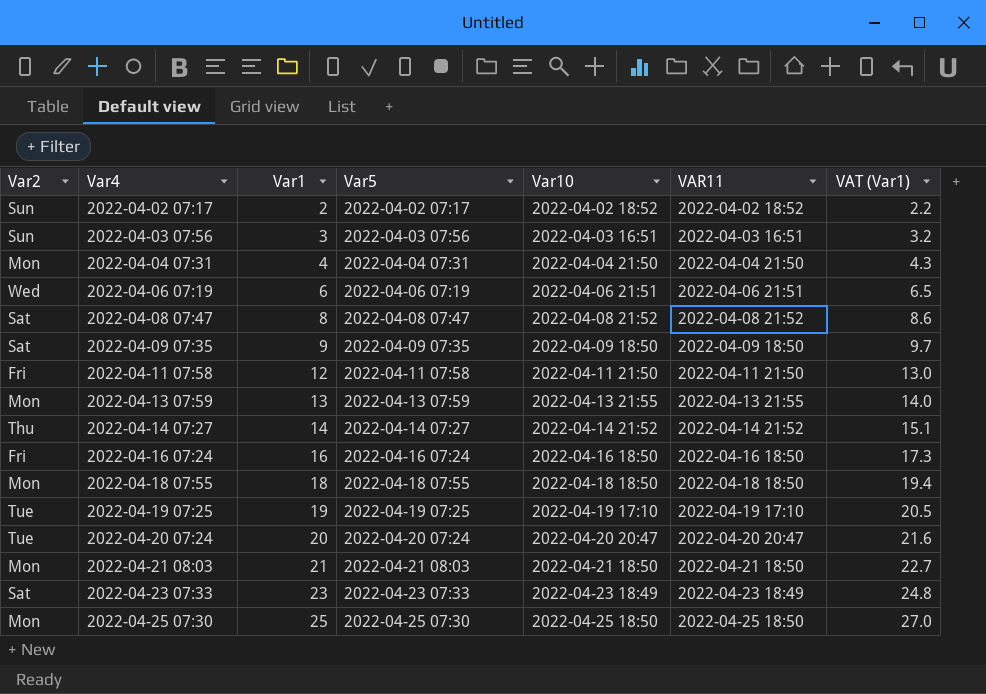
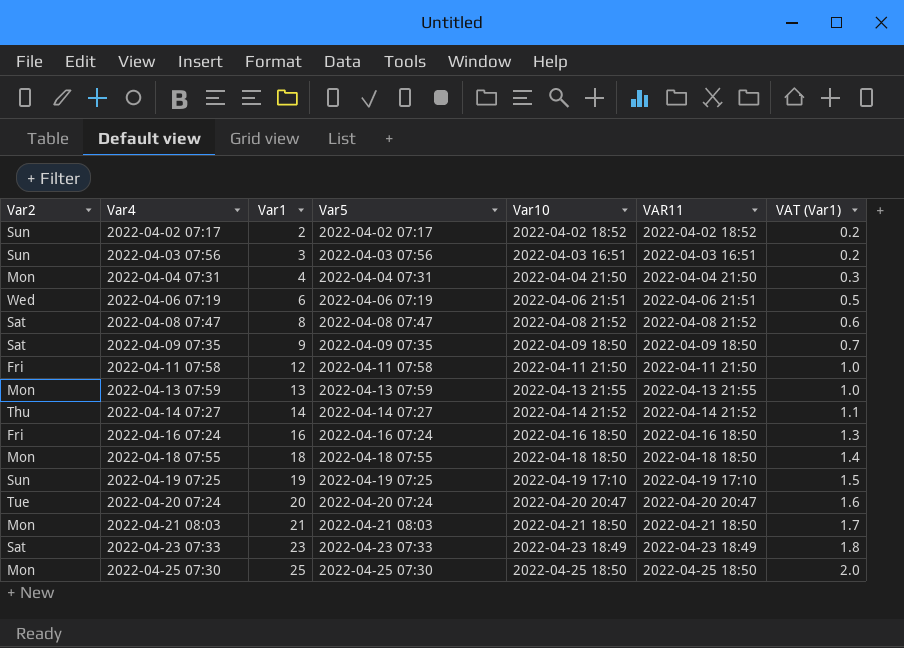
column VAT (Var1) | formula: [Var1] * 1.08 -> [Var1] * 0.08
2022-04-19 07:25 | Var2: Tue -> Sun

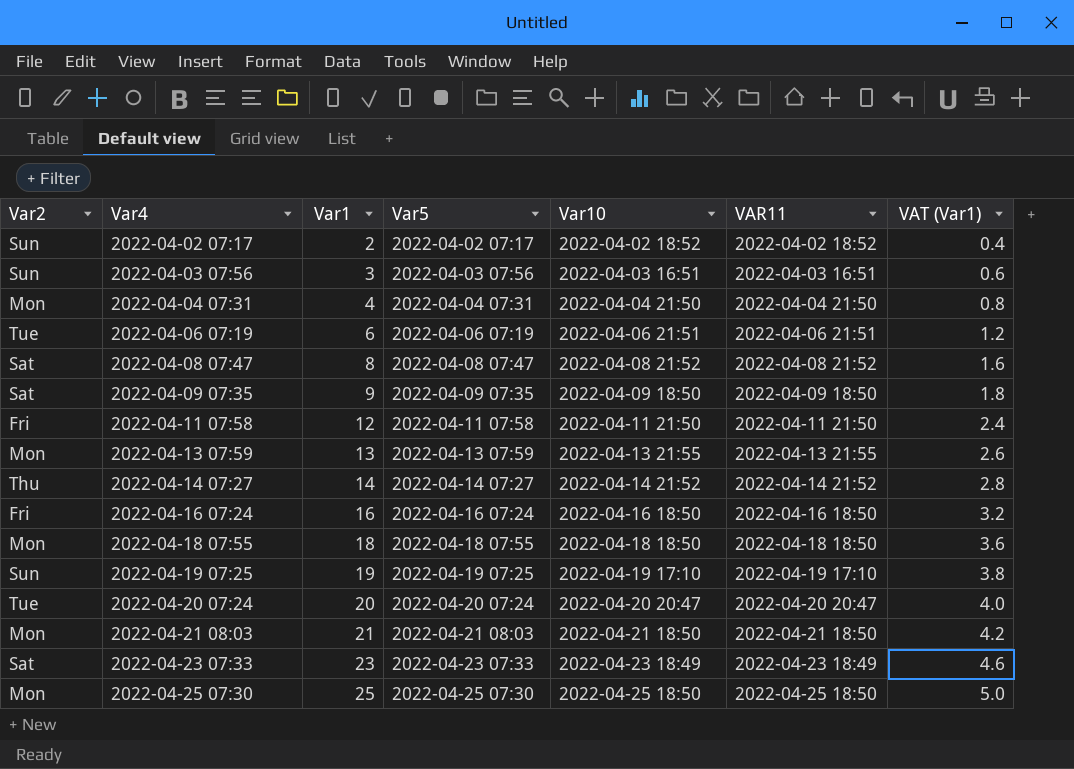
column VAT (Var1) | formula: [Var1] * 0.08 -> [Var1] * 0.2
2022-04-06 07:19 | Var2: Wed -> Tue

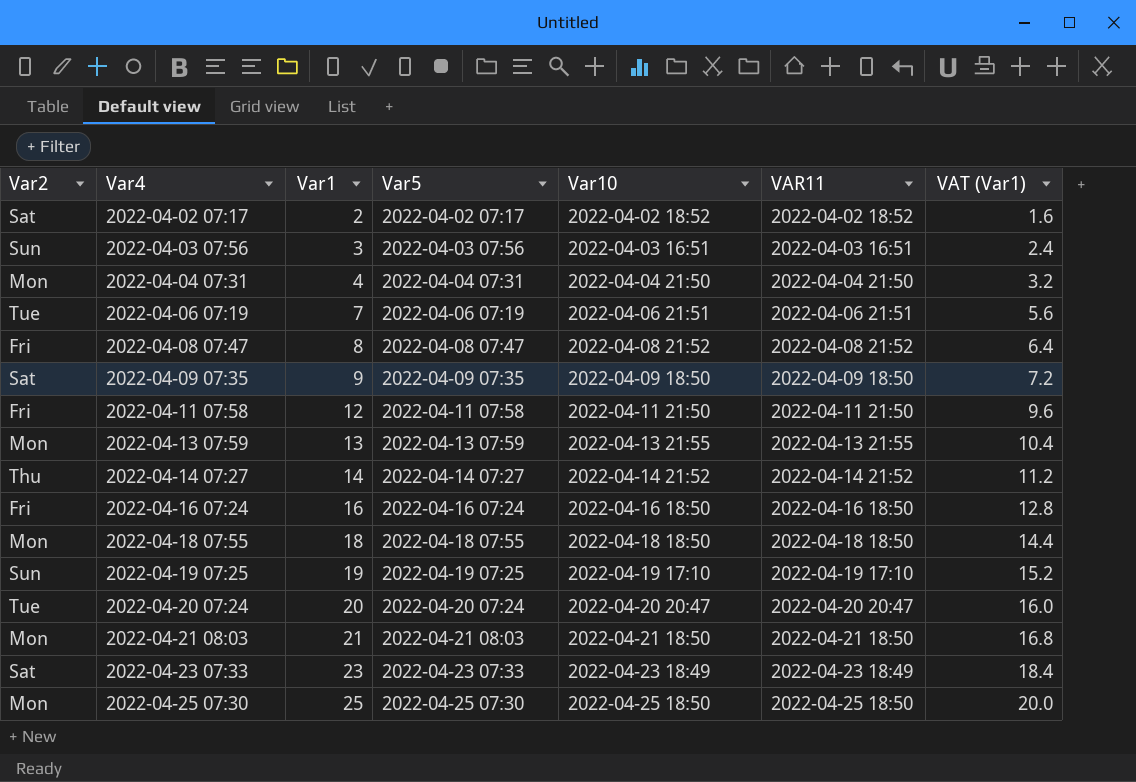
column VAT (Var1) | formula: [Var1] * 0.2 -> [Var1] * 0.8
2022-04-02 07:17 | Var2: Sun -> Sat
2022-04-06 07:19 | Var1: 6 -> 7
2022-04-08 07:47 | Var2: Sat -> Fri

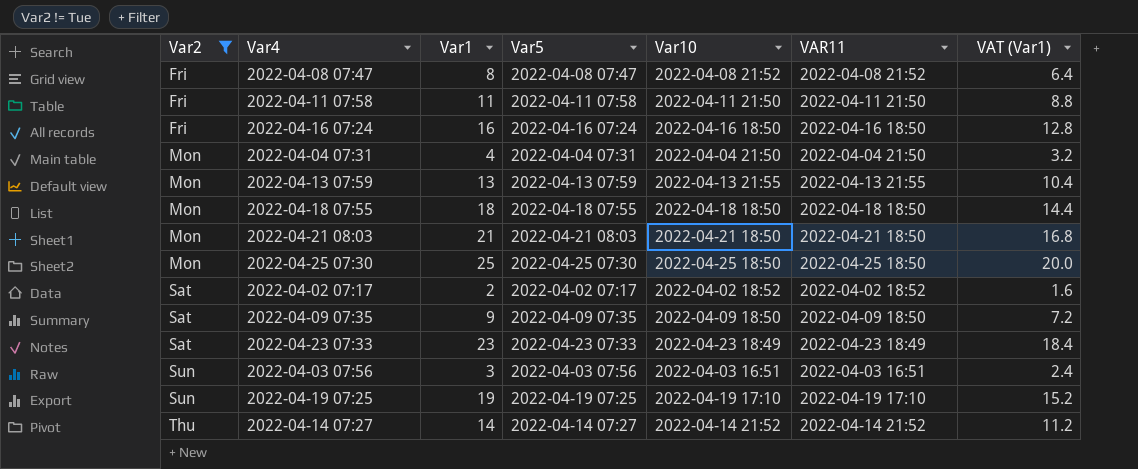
filter: none -> Var2 != Tue
row order: Var4 ascending -> Var2 ascending
2022-04-11 07:58 | Var1: 12 -> 11
2022-04-11 07:58 | VAT (Var1): 9.6 -> 8.8

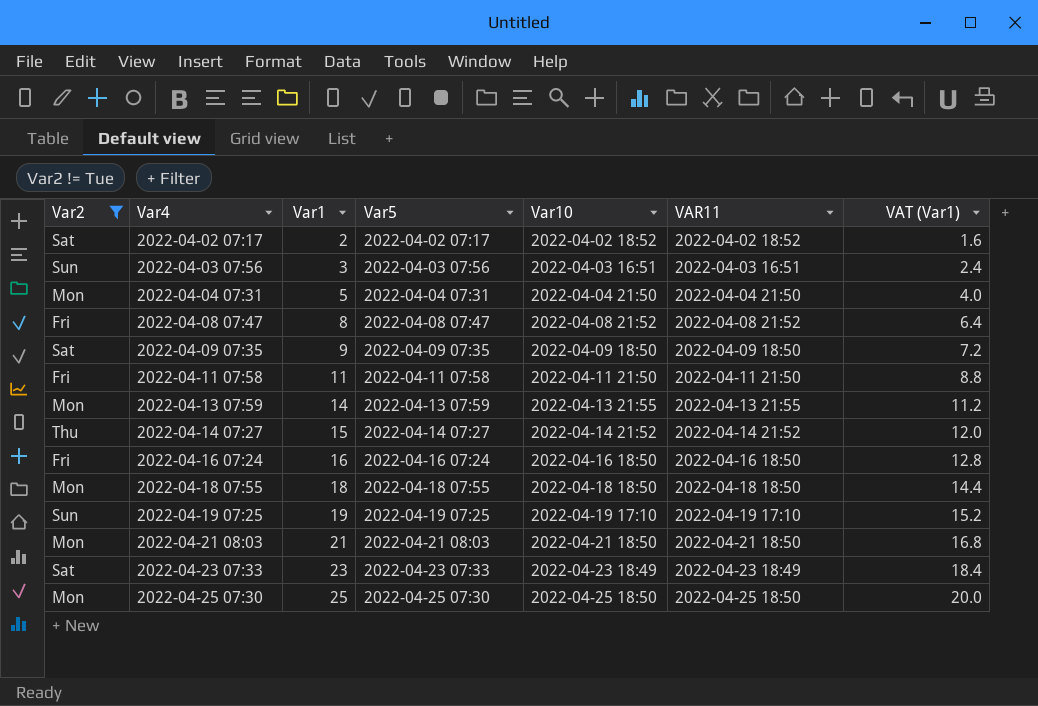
row order: Var2 ascending -> Var4 ascending
2022-04-04 07:31 | Var1: 4 -> 5
2022-04-04 07:31 | VAT (Var1): 3.2 -> 4.0
2022-04-13 07:59 | Var1: 13 -> 14
2022-04-13 07:59 | VAT (Var1): 10.4 -> 11.2
2022-04-14 07:27 | Var1: 14 -> 15
2022-04-14 07:27 | VAT (Var1): 11.2 -> 12.0

